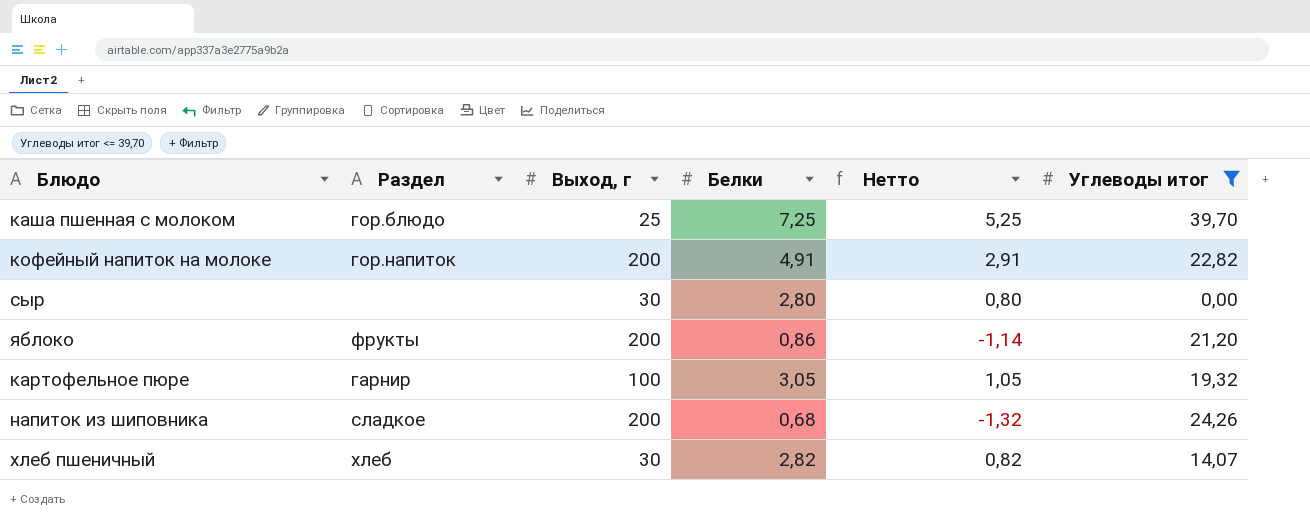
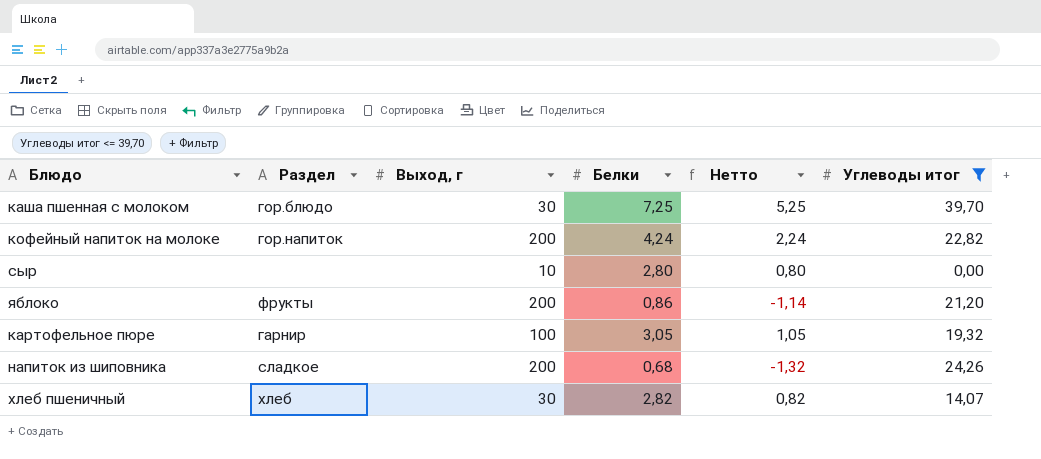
каша пшенная с молоком | Выход, г: 25 -> 30
кофейный напиток на молоке | Белки: 4,91 -> 4,24
кофейный напиток на молоке | Нетто: 2,91 -> 2,24
сыр | Выход, г: 30 -> 10

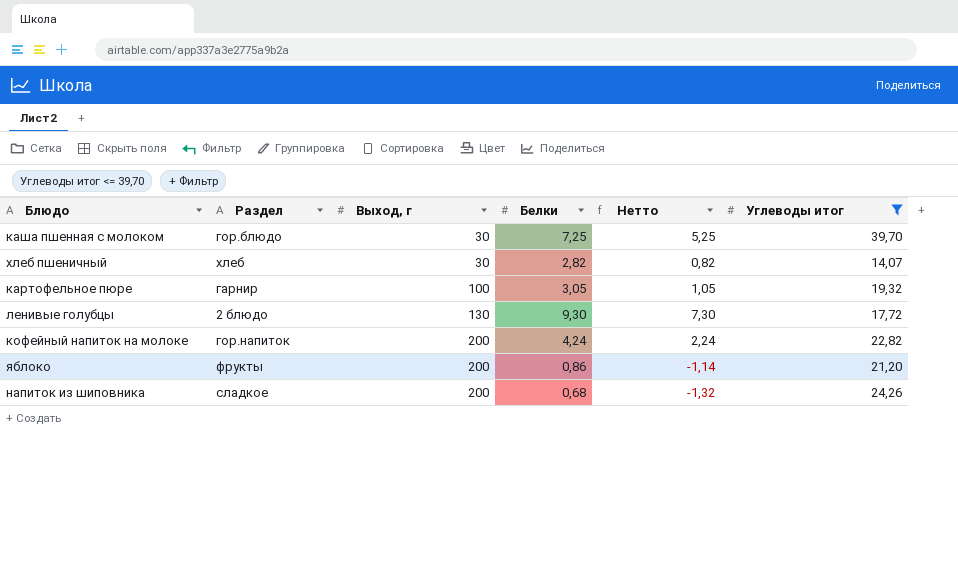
row order: none -> Выход, г ascending
row сыр: none | 10 | 2,80 | 0,80 | 0,00 -> none
row ленивые голубцы: none -> 2 блюдо | 130 | 9,30 | 7,30 | 17,72

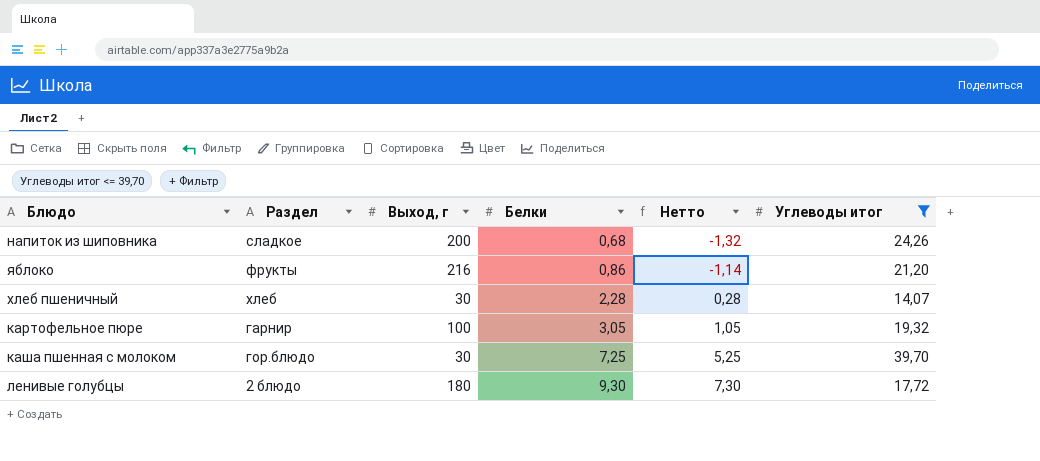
row order: Выход, г ascending -> Белки ascending
row кофейный напиток на молоке: гор.напиток | 200 | 4,24 | 2,24 | 22,82 -> none
яблоко | Выход, г: 200 -> 216
хлеб пшеничный | Белки: 2,82 -> 2,28
хлеб пшеничный | Нетто: 0,82 -> 0,28
ленивые голубцы | Выход, г: 130 -> 180

